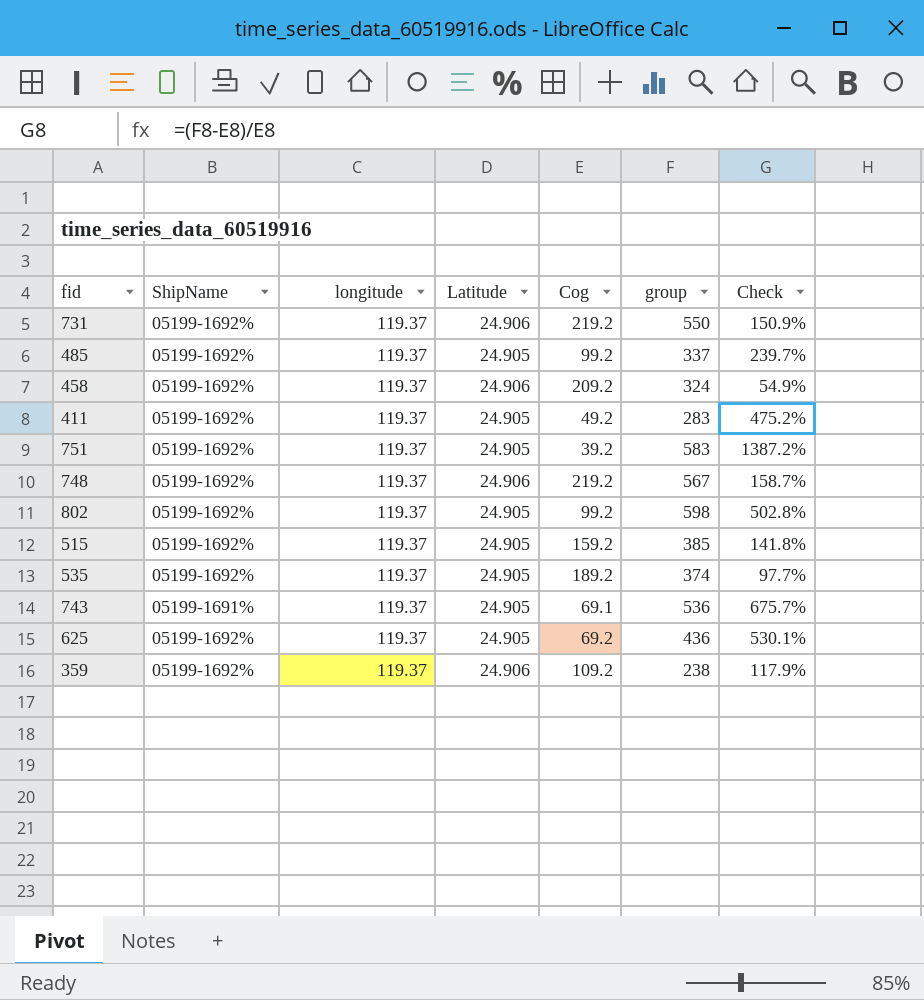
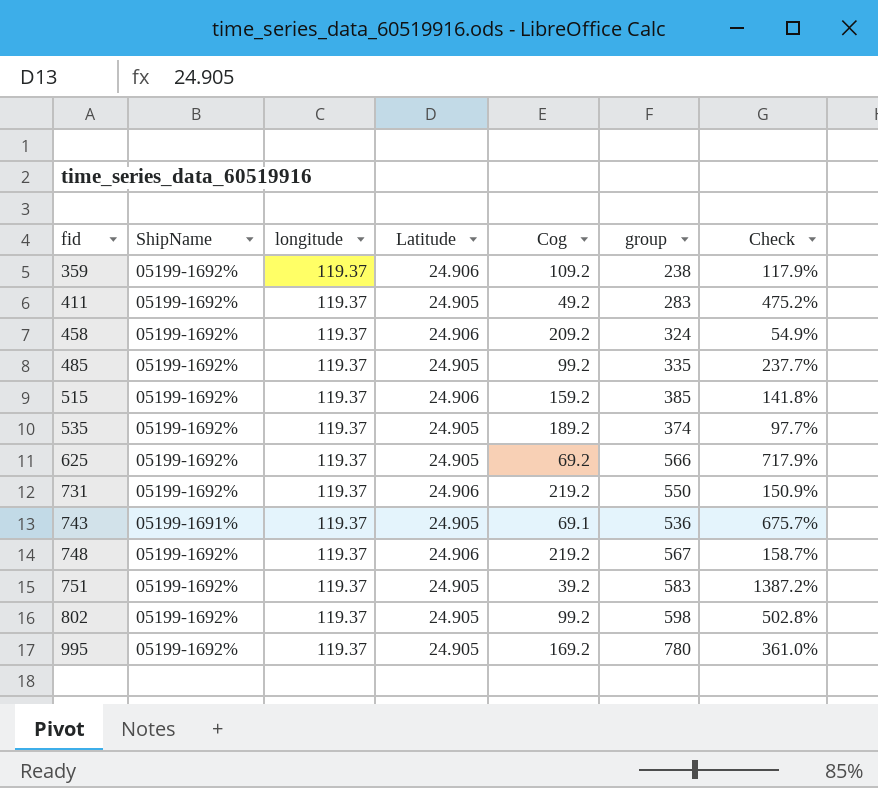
row order: none -> fid ascending
485 | group: 337 -> 335
485 | Check: 239.7% -> 237.7%
515 | Latitude: 24.905 -> 24.906
625 | group: 436 -> 566
625 | Check: 530.1% -> 717.9%
row 995: none -> 05199-1692% | 119.37 | 24.905 | 169.2 | 780 | 361.0%

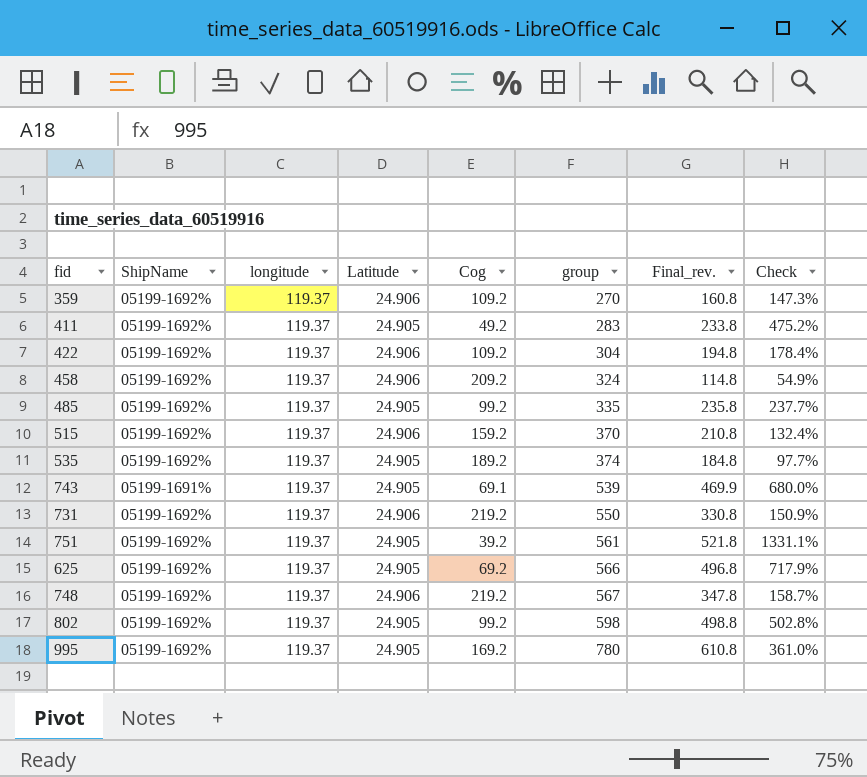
row order: fid ascending -> group ascending
column Final_rev. | formula: none -> [group] - [Cog]
359 | group: 238 -> 270
359 | Check: 117.9% -> 147.3%
row 422: none -> 05199-1692% | 119.37 | 24.906 | 109.2 | 304 | 194.8 | 178.4%
515 | group: 385 -> 370
515 | Check: 141.8% -> 132.4%
743 | group: 536 -> 539
743 | Check: 675.7% -> 680.0%
751 | group: 583 -> 561
751 | Check: 1387.2% -> 1331.1%

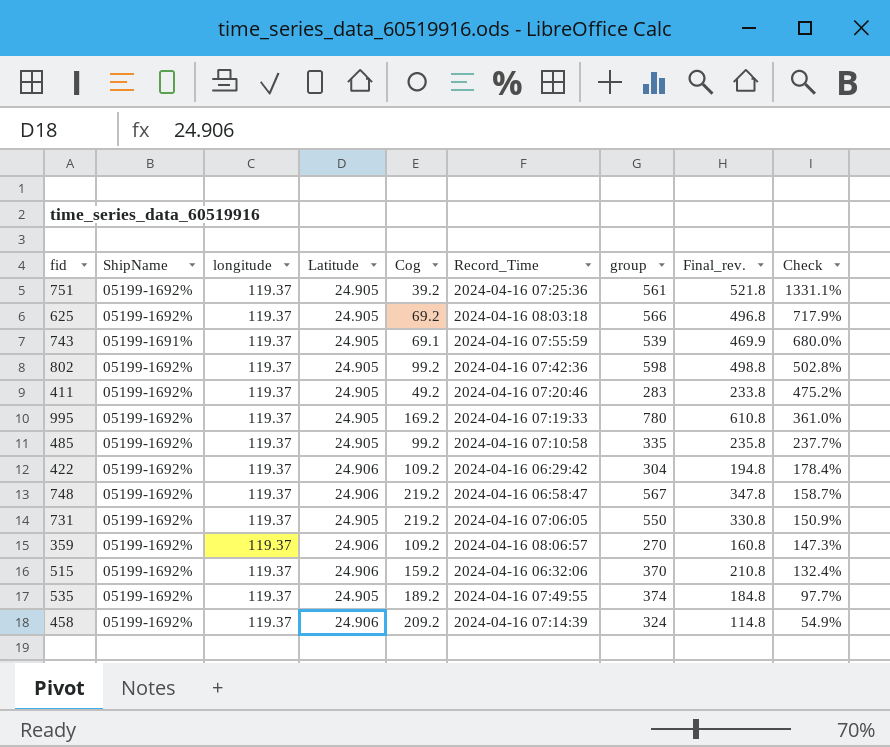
row order: group ascending -> Check descending
column Record_Time | position: none -> 6
731 | Latitude: 24.906 -> 24.905

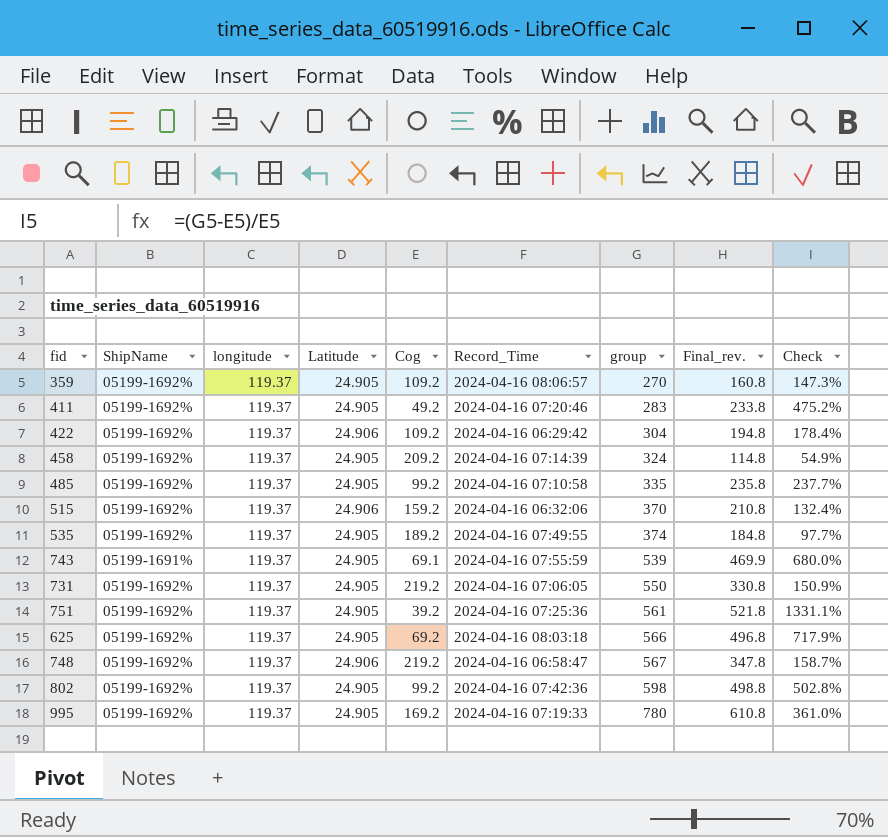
row order: Check descending -> group ascending
359 | Latitude: 24.906 -> 24.905
458 | Latitude: 24.906 -> 24.905

